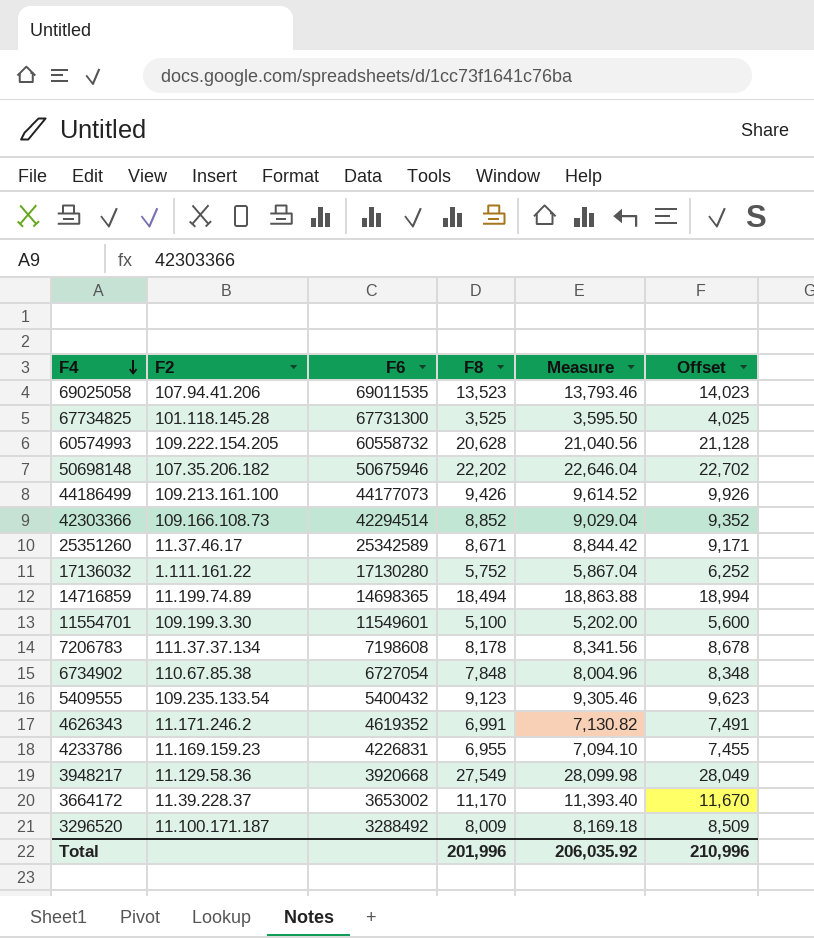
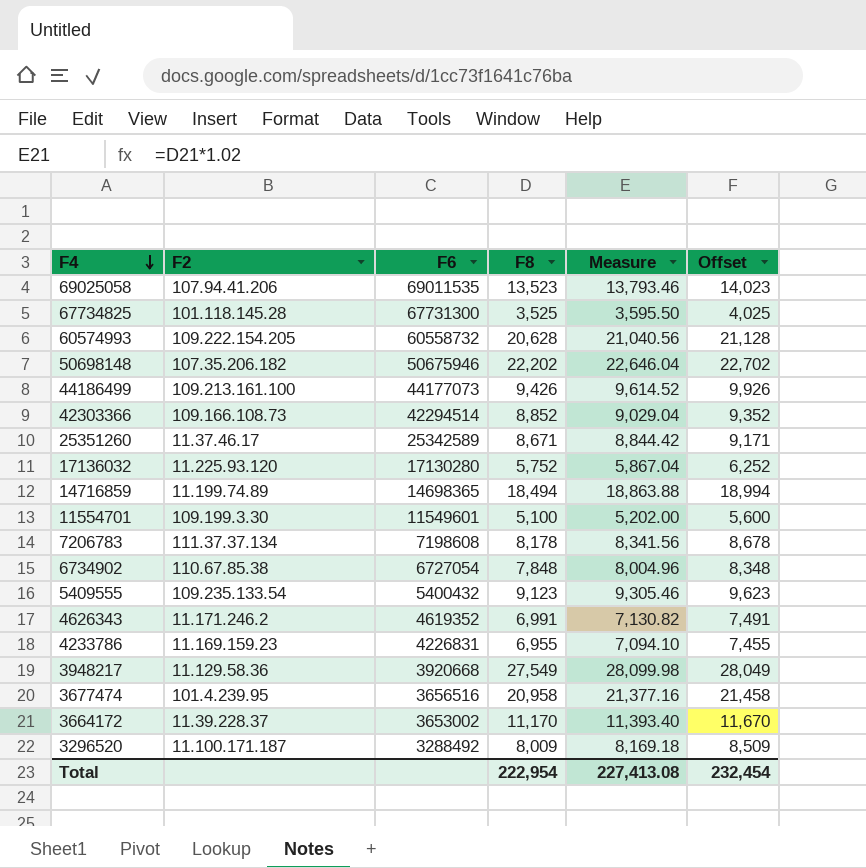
17136032 | F2: 1.111.161.22 -> 11.225.93.120
row 3677474: none -> 101.4.239.95 | 3656516 | 20,958 | 21,377.16 | 21,458
Total | F8: 201,996 -> 222,954
Total | Measure: 206,035.92 -> 227,413.08
Total | Offset: 210,996 -> 232,454

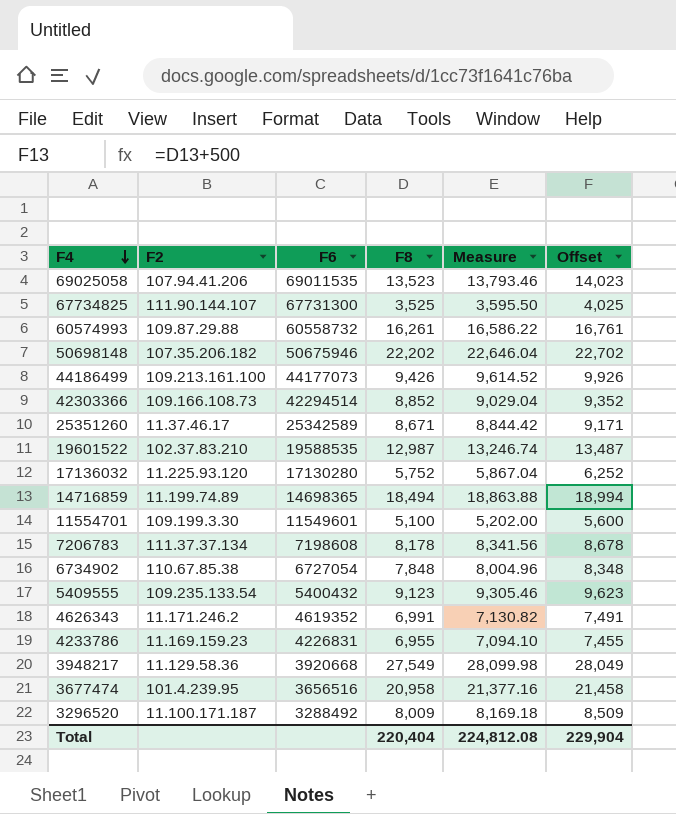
row 3664172: 11.39.228.37 | 3653002 | 11,170 | 11,393.40 | 11,670 -> none
67734825 | F2: 101.118.145.28 -> 111.90.144.107
60574993 | F2: 109.222.154.205 -> 109.87.29.88
60574993 | F8: 20,628 -> 16,261
60574993 | Measure: 21,040.56 -> 16,586.22
60574993 | Offset: 21,128 -> 16,761
row 19601522: none -> 102.37.83.210 | 19588535 | 12,987 | 13,246.74 | 13,487
Total | F8: 222,954 -> 220,404
Total | Measure: 227,413.08 -> 224,812.08
Total | Offset: 232,454 -> 229,904

